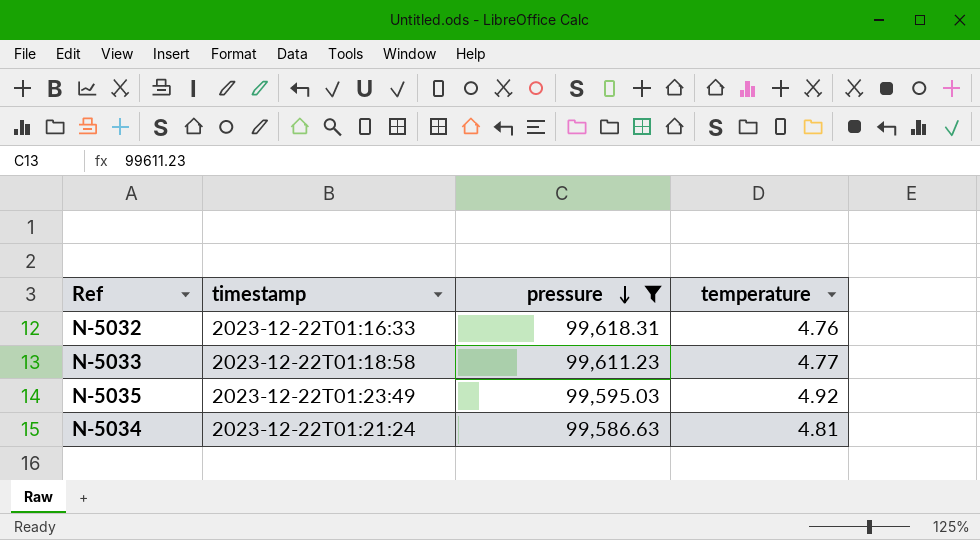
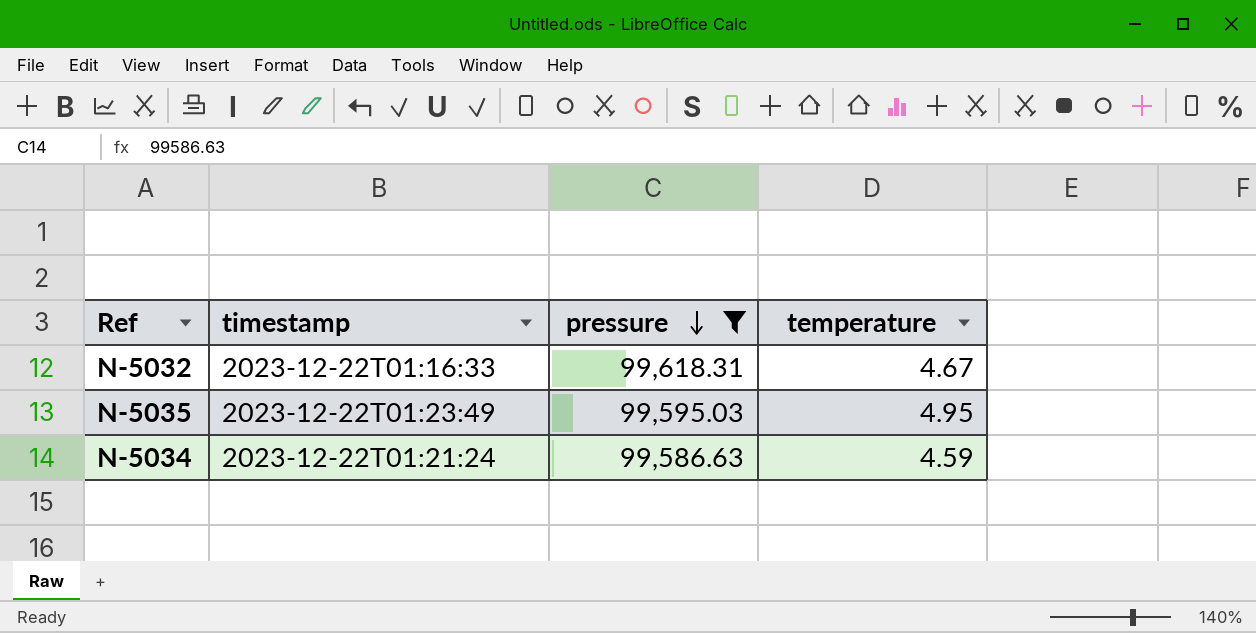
row N-5033: 2023-12-22T01:18:58 | 99,611.23 | 4.77 -> none
N-5032 | temperature: 4.76 -> 4.67
N-5035 | temperature: 4.92 -> 4.95
N-5034 | temperature: 4.81 -> 4.59

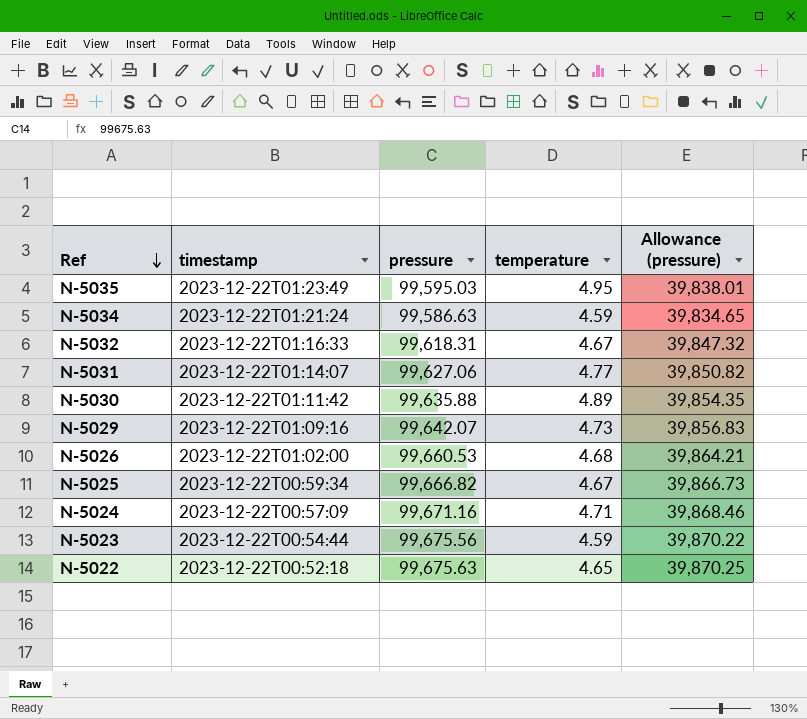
filter: pressure <= 99,618.31 -> none
row order: pressure descending -> Ref descending
column Allowance (pressure) | formula: none -> [pressure] * 0.4

